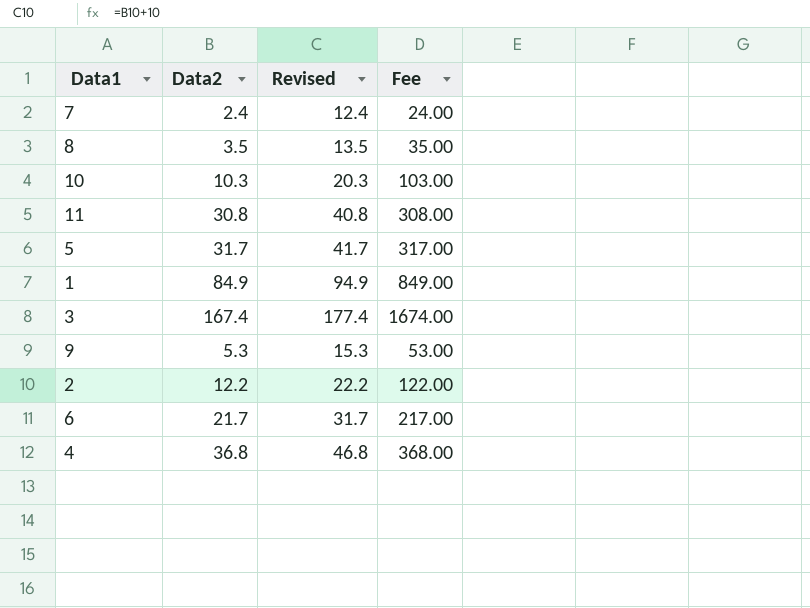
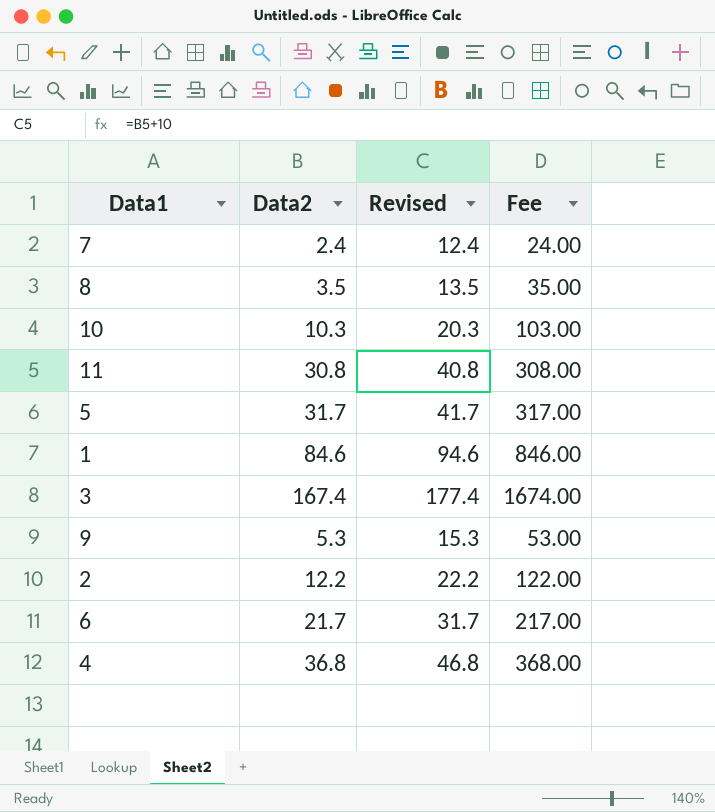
1 | Data2: 84.9 -> 84.6
1 | Revised: 94.9 -> 94.6
1 | Fee: 849.00 -> 846.00

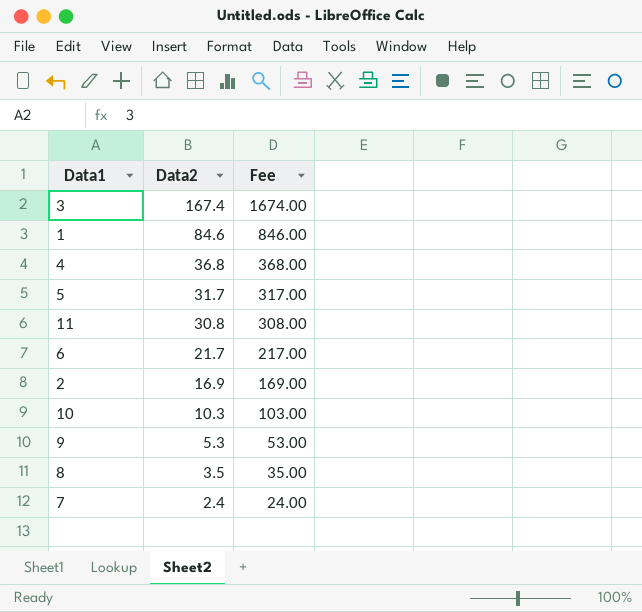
row order: none -> Data2 descending
column Revised | formula: [Data2] + 10 -> none
2 | Data2: 12.2 -> 16.9
2 | Fee: 122.00 -> 169.00

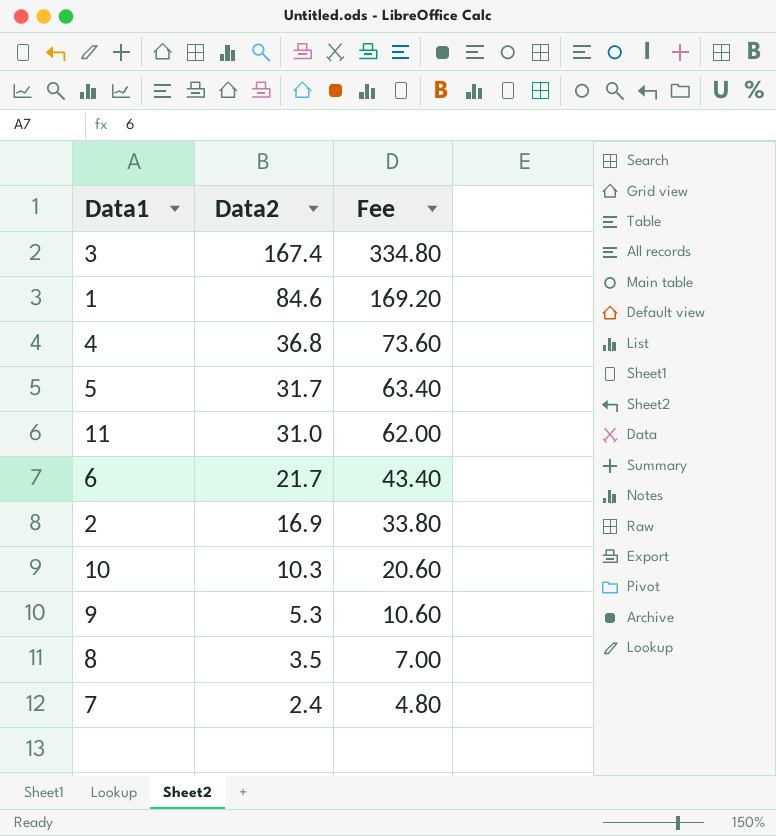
column Fee | formula: [Data2] * 10 -> [Data2] * 2
11 | Data2: 30.8 -> 31.0

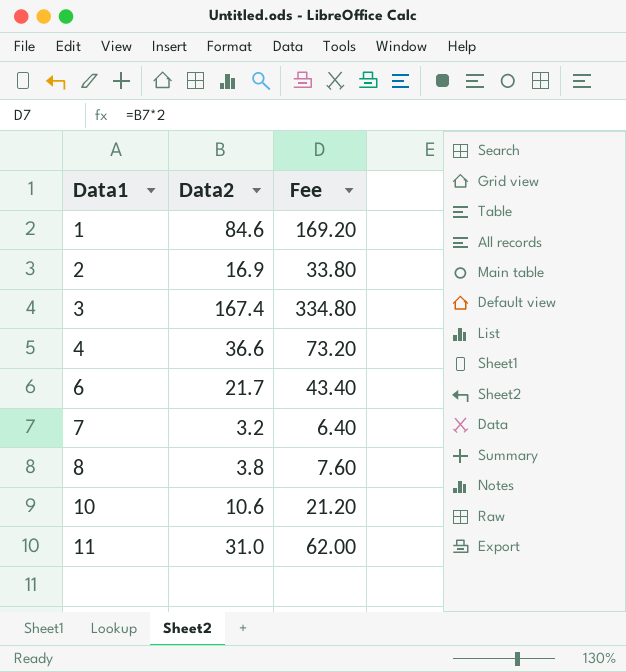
row order: Data2 descending -> Data1 ascending
row 5: 31.7 | 63.40 -> none
row 9: 5.3 | 10.60 -> none
4 | Data2: 36.8 -> 36.6
4 | Fee: 73.60 -> 73.20
7 | Data2: 2.4 -> 3.2
7 | Fee: 4.80 -> 6.40
8 | Data2: 3.5 -> 3.8
8 | Fee: 7.00 -> 7.60
10 | Data2: 10.3 -> 10.6
10 | Fee: 20.60 -> 21.20

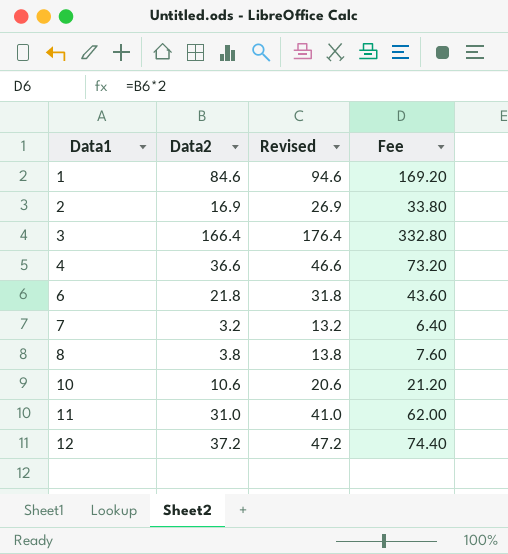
column Revised | formula: none -> [Data2] + 10
3 | Data2: 167.4 -> 166.4
3 | Fee: 334.80 -> 332.80
6 | Data2: 21.7 -> 21.8
6 | Fee: 43.40 -> 43.60
row 12: none -> 37.2 | 47.2 | 74.40

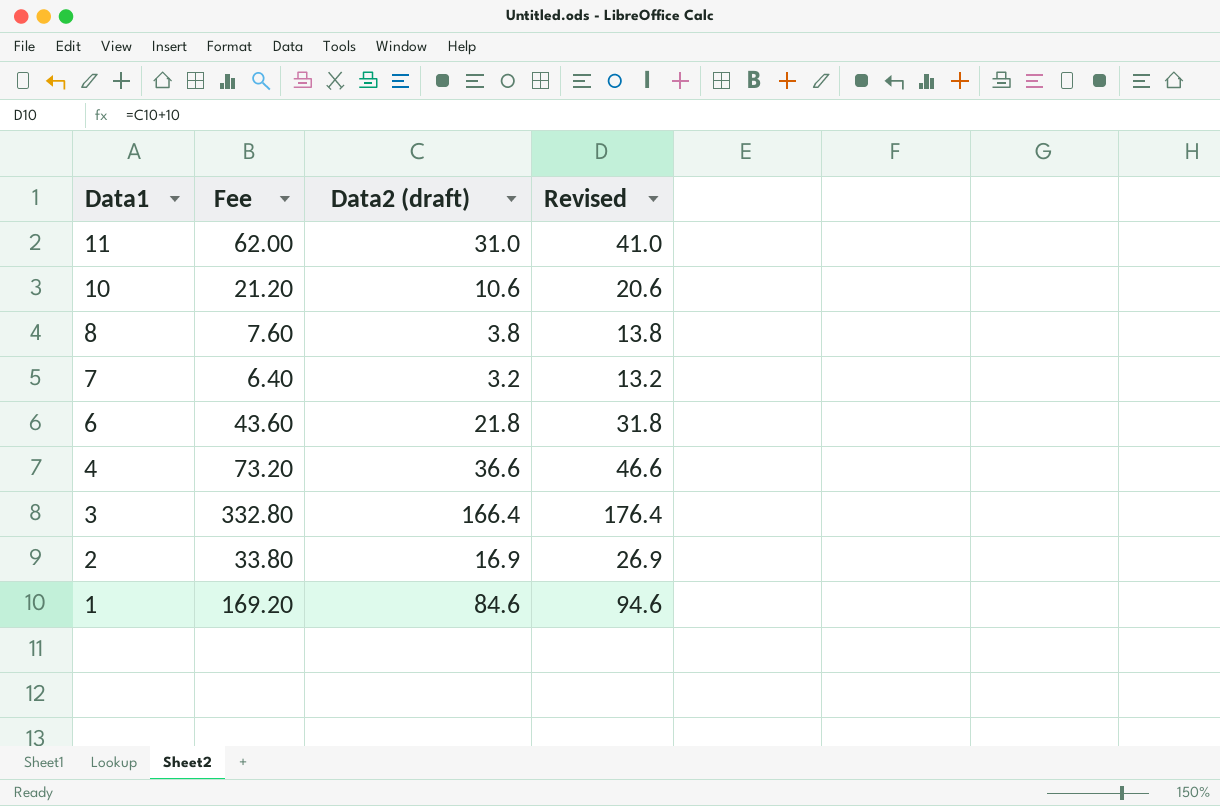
row order: Data1 ascending -> Data1 descending
column Fee | position: 4 -> 2
column name: Data2 -> Data2 (draft)
row 12: 37.2 | 47.2 | 74.40 -> none

